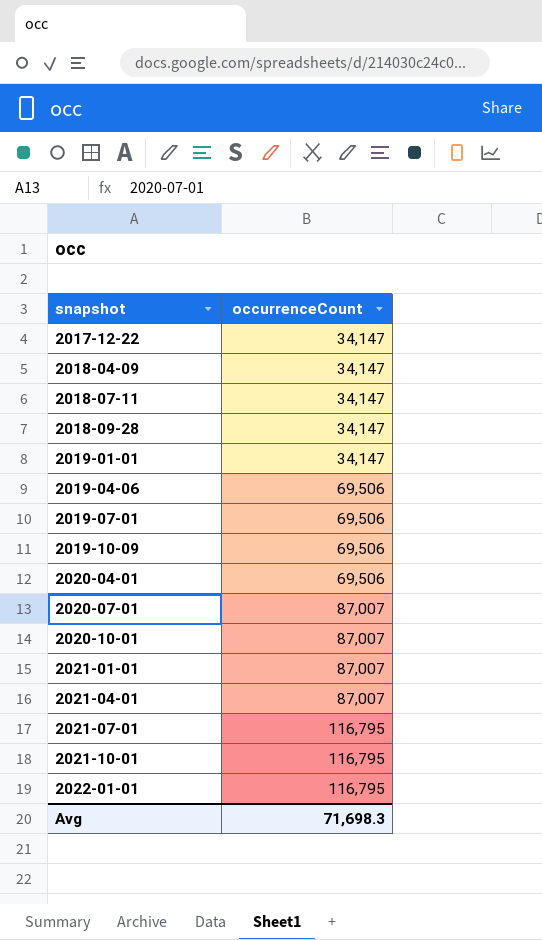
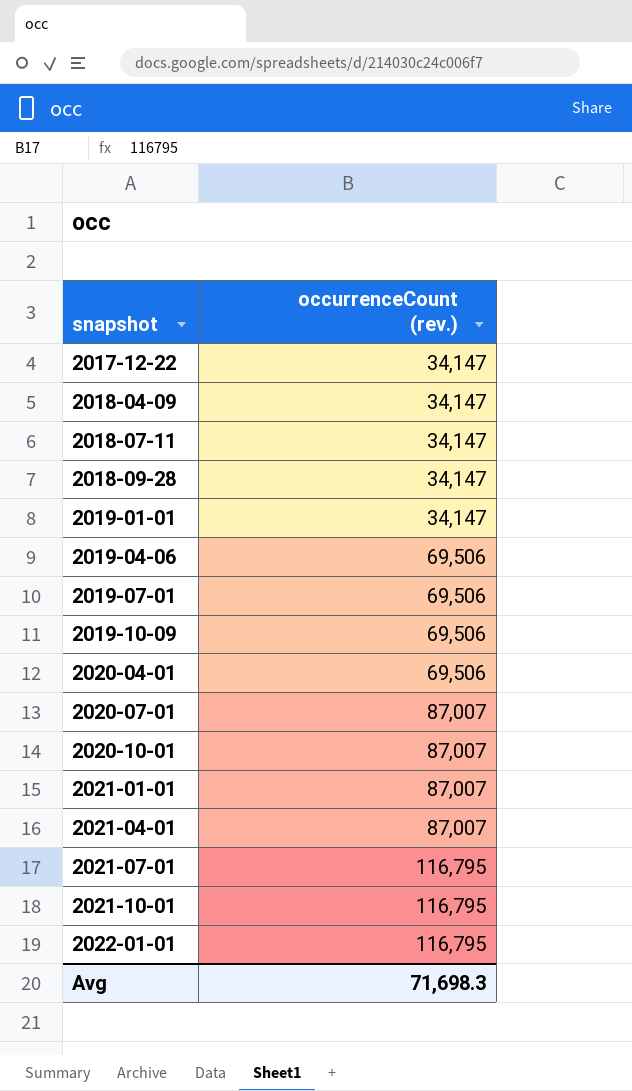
column name: occurrenceCount -> occurrenceCount (rev.)

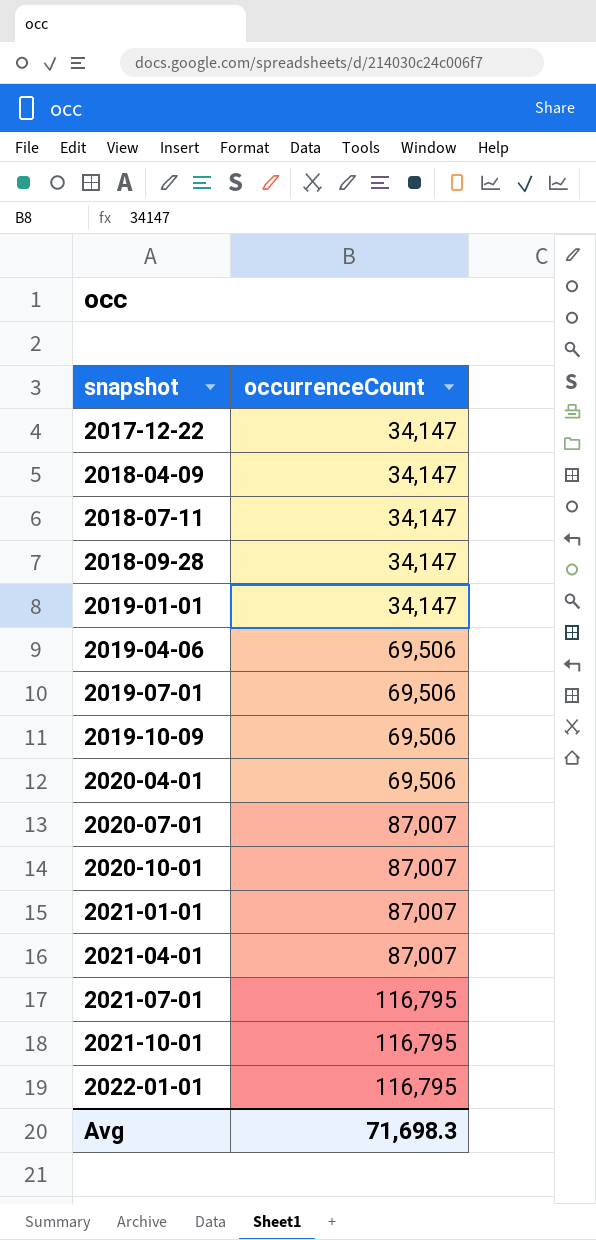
column name: occurrenceCount (rev.) -> occurrenceCount

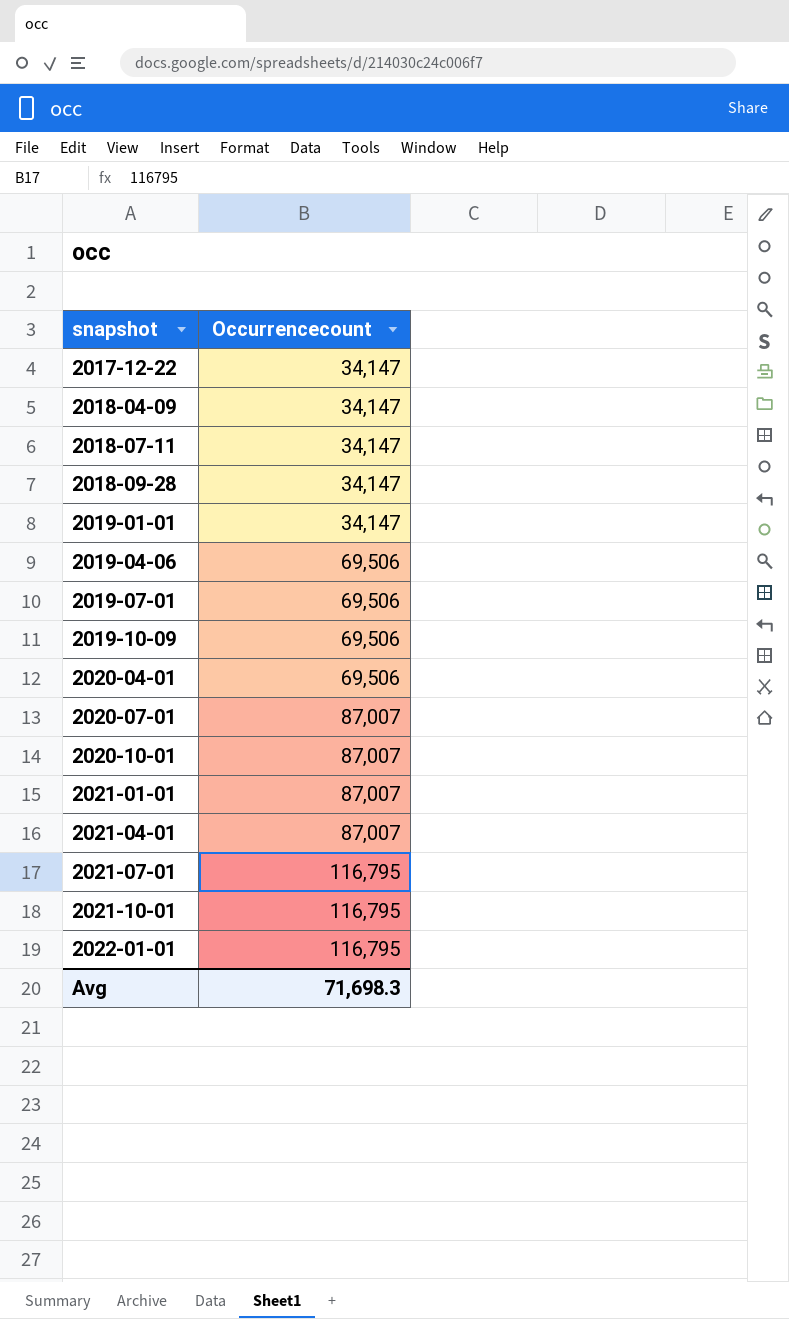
column name: occurrenceCount -> Occurrencecount

